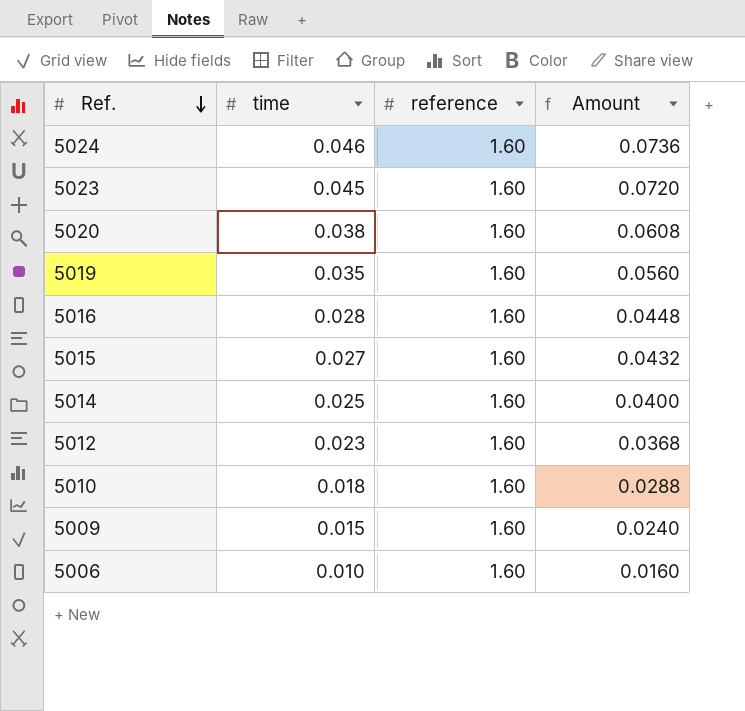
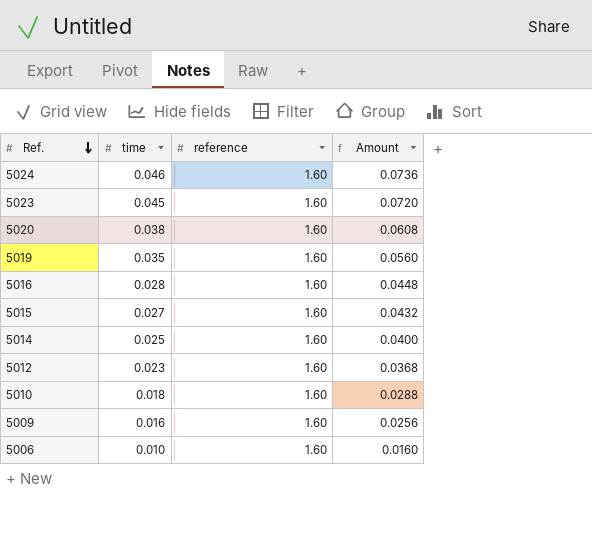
5009 | time: 0.015 -> 0.016
5009 | Amount: 0.0240 -> 0.0256

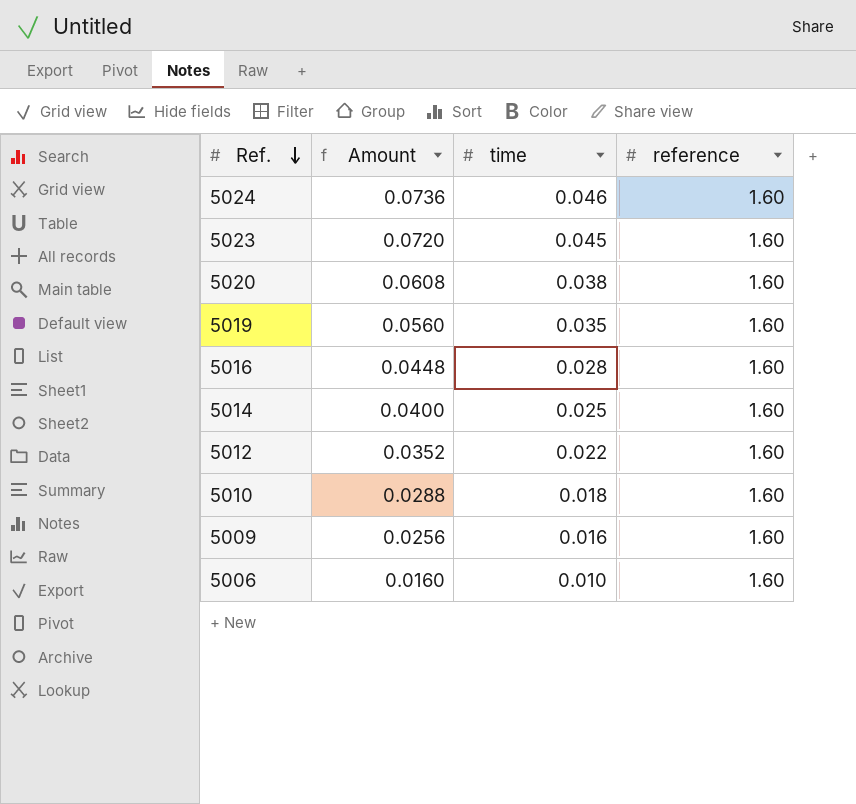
column Amount | position: 4 -> 2
row 5015: 0.027 | 1.60 | 0.0432 -> none
5012 | Amount: 0.0368 -> 0.0352
5012 | time: 0.023 -> 0.022

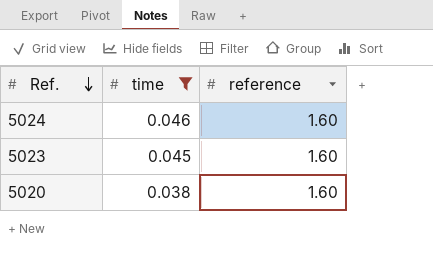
filter: none -> time >= 0.038
column Amount | formula: [time] * [reference] -> none

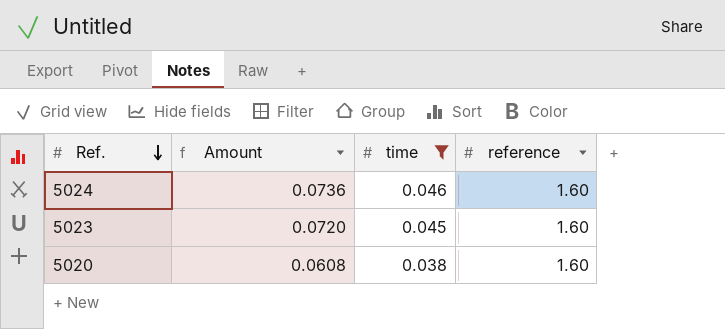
column Amount | formula: none -> [time] * [reference]

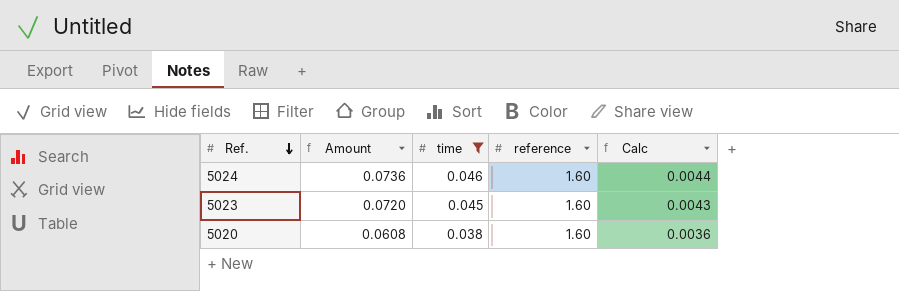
column Calc | formula: none -> [Amount] * 0.06

